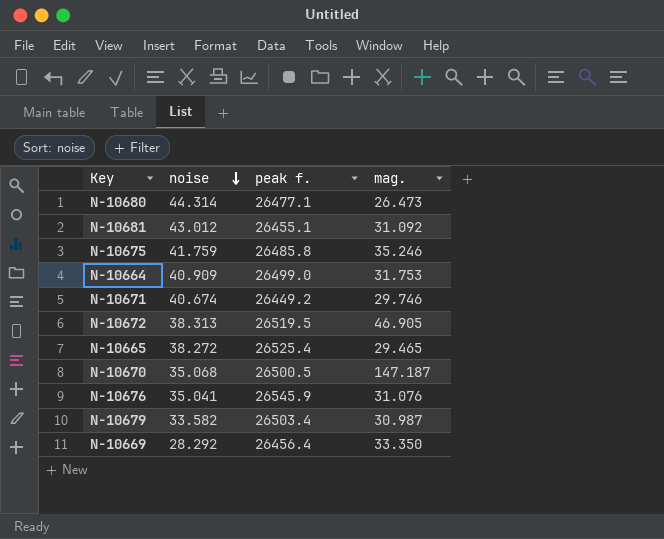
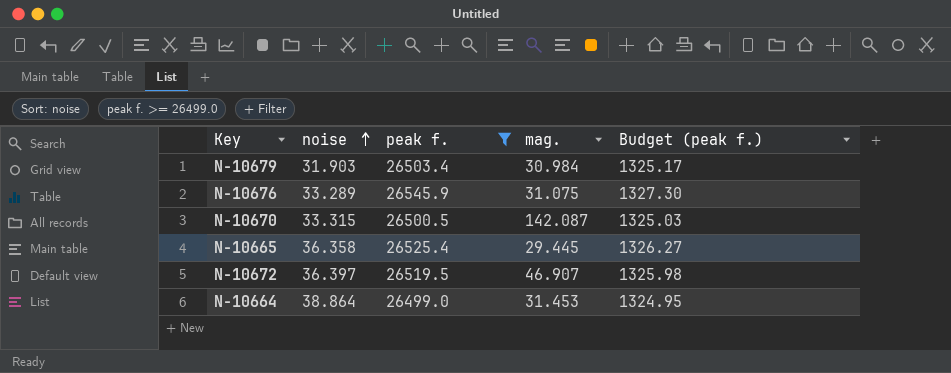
filter: none -> peak f. >= 26499.0
row order: noise descending -> noise ascending
column Budget (peak f.) | formula: none -> [peak f.] * 0.05
N-10679 | noise: 33.582 -> 31.903
N-10679 | mag.: 30.987 -> 30.984
N-10676 | noise: 35.041 -> 33.289
N-10676 | mag.: 31.076 -> 31.075
N-10670 | noise: 35.068 -> 33.315
N-10670 | mag.: 147.187 -> 142.087
N-10665 | noise: 38.272 -> 36.358
N-10665 | mag.: 29.465 -> 29.445
N-10672 | noise: 38.313 -> 36.397
N-10672 | mag.: 46.905 -> 46.907
N-10664 | noise: 40.909 -> 38.864
N-10664 | mag.: 31.753 -> 31.453

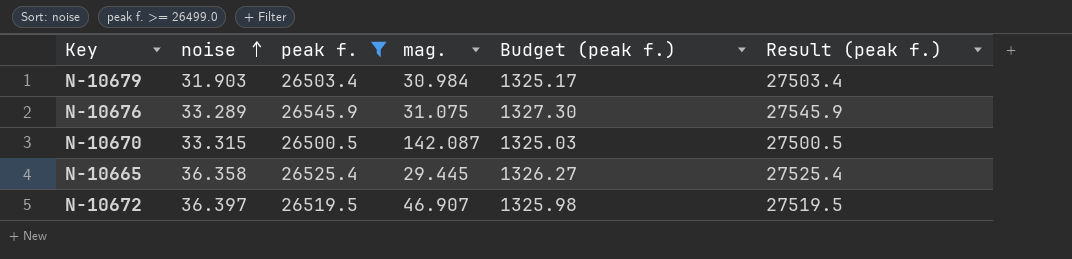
column Result (peak f.) | formula: none -> [peak f.] + 1000
row N-10664: 38.864 | 26499.0 | 31.453 | 1324.95 -> none

